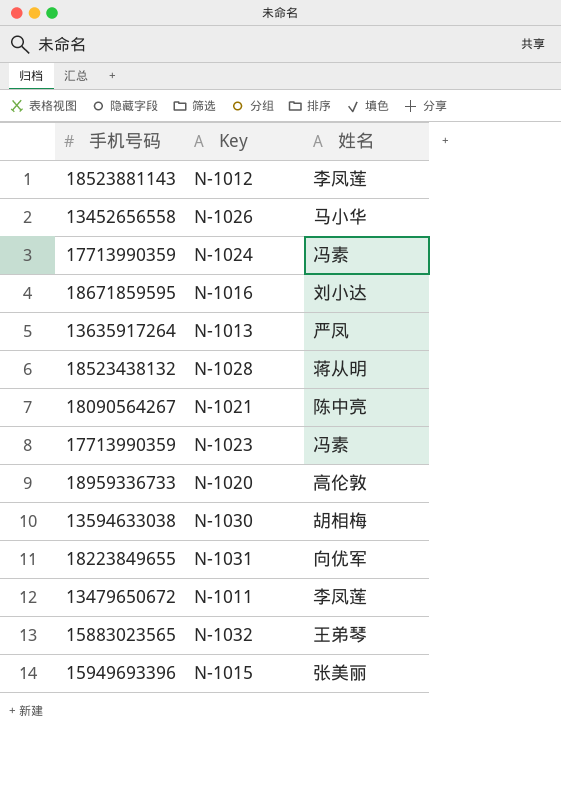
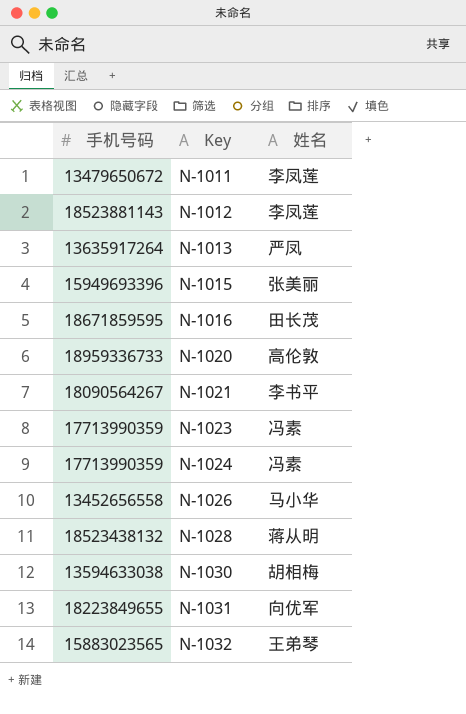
row order: none -> Key ascending
N-1016 | 姓名: 刘小达 -> 田长茂
N-1021 | 姓名: 陈中亮 -> 李书平

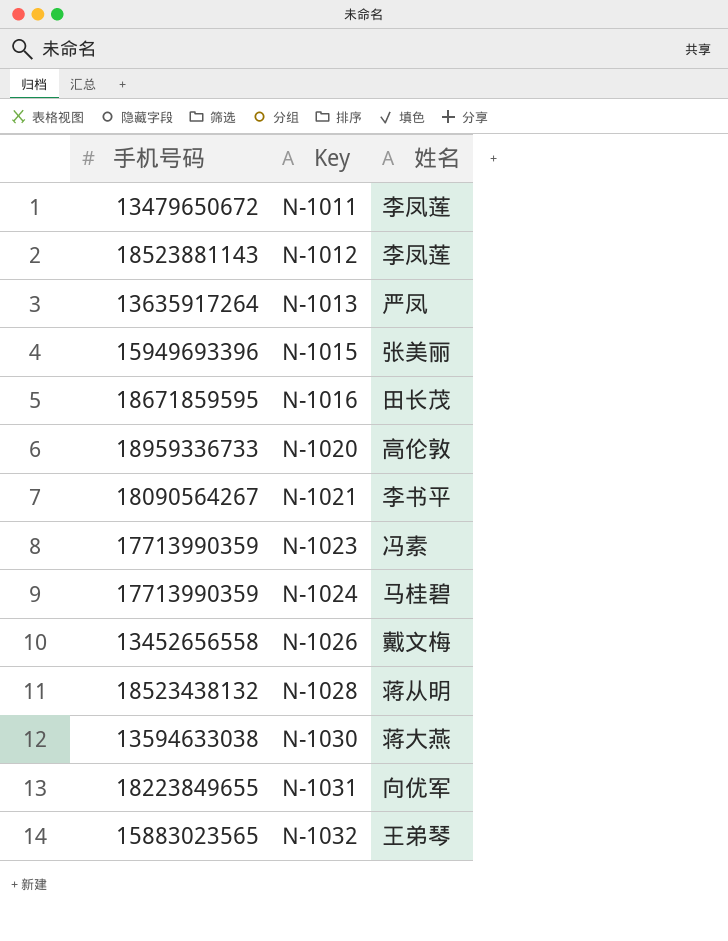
N-1024 | 姓名: 冯素 -> 马桂碧
N-1026 | 姓名: 马小华 -> 戴文梅
N-1030 | 姓名: 胡相梅 -> 蒋大燕

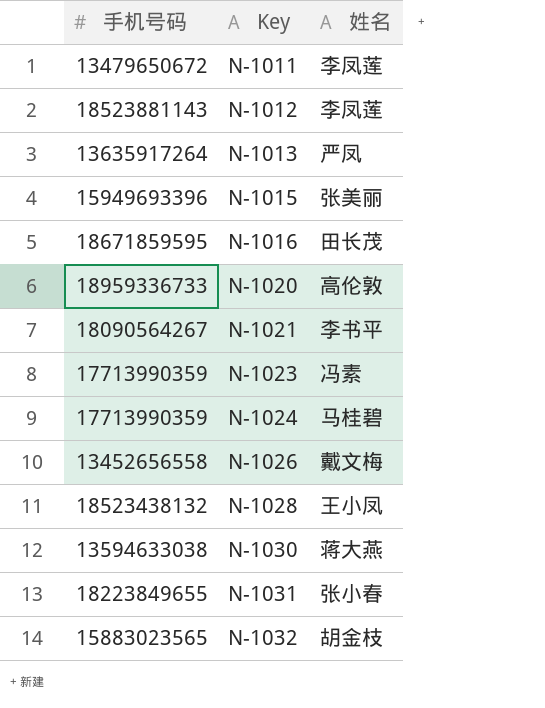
N-1028 | 姓名: 蒋从明 -> 王小凤
N-1031 | 姓名: 向优军 -> 张小春
N-1032 | 姓名: 王弟琴 -> 胡金枝

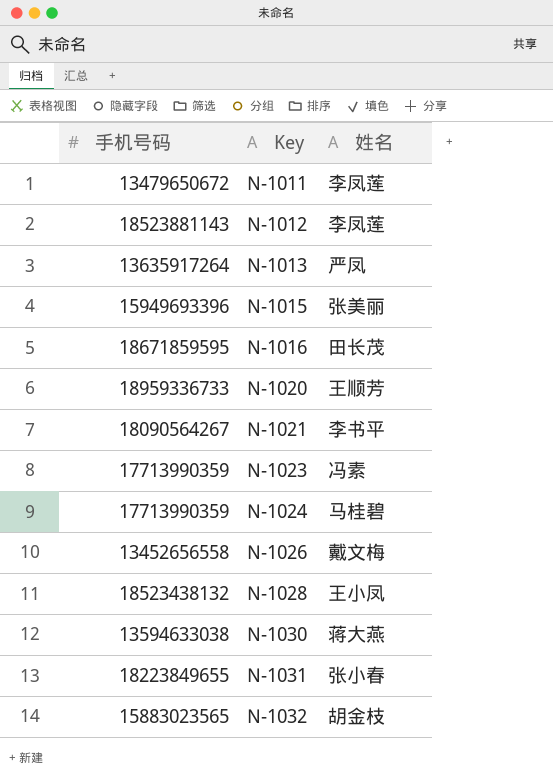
N-1020 | 姓名: 高伦敦 -> 王顺芳

